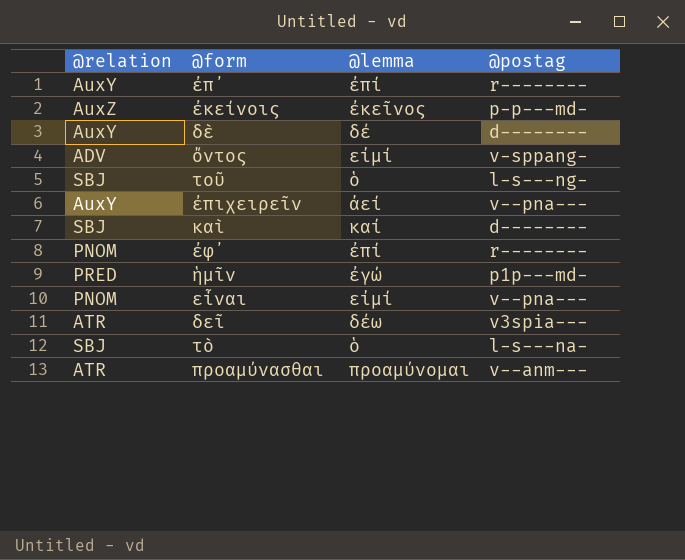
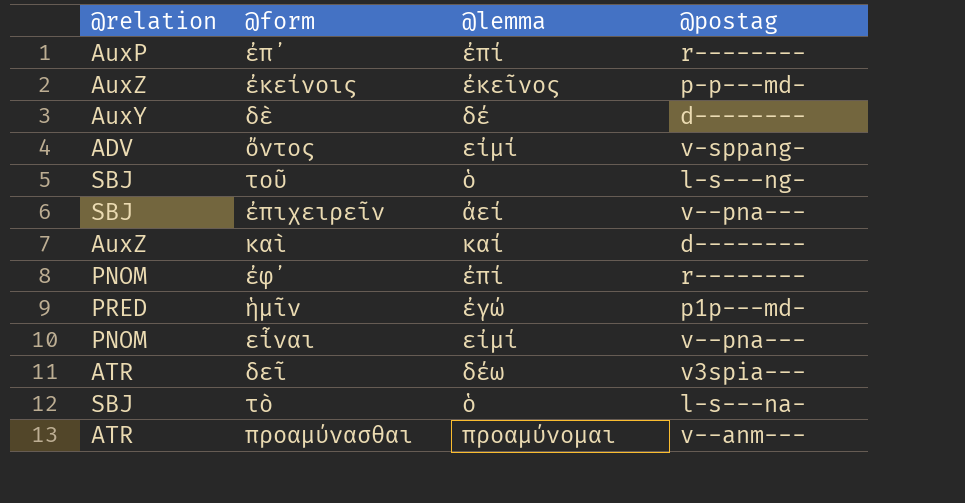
ἐπ᾽ | @relation: AuxY -> AuxP
ἐπιχειρεῖν | @relation: AuxY -> SBJ
καὶ | @relation: SBJ -> AuxZ

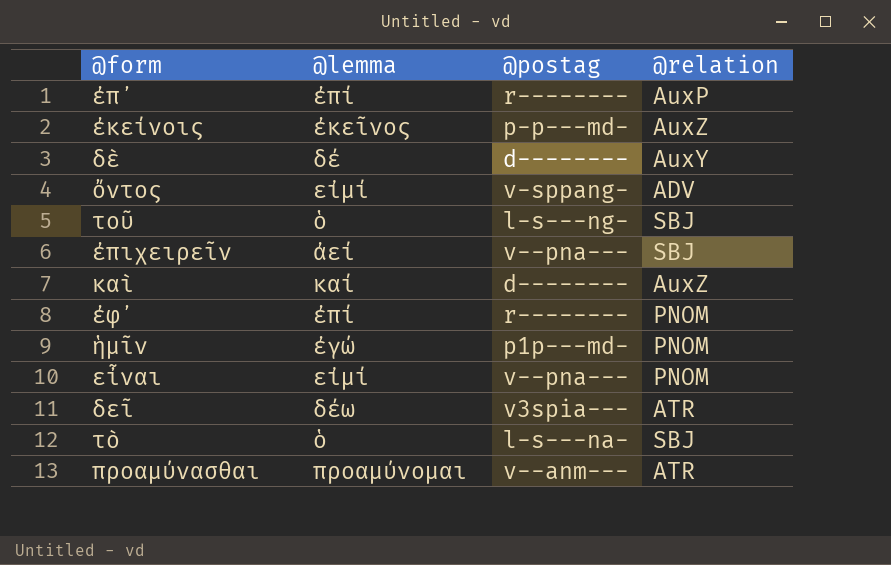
column @relation | position: 1 -> 4
ἡμῖν | @relation: PRED -> PNOM

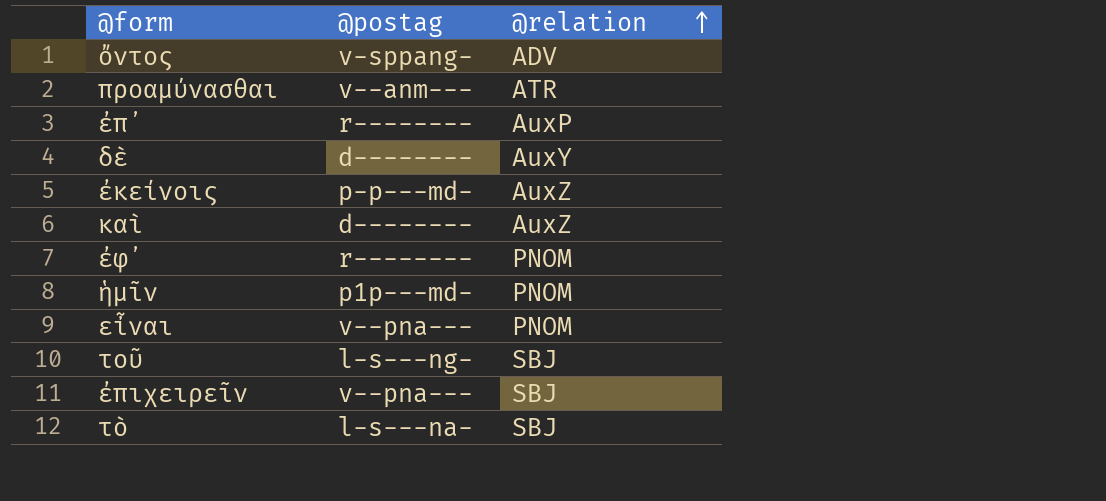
row order: none -> @relation ascending
column @lemma | position: 2 -> none
row δεῖ: δέω | v3spia--- | ATR -> none

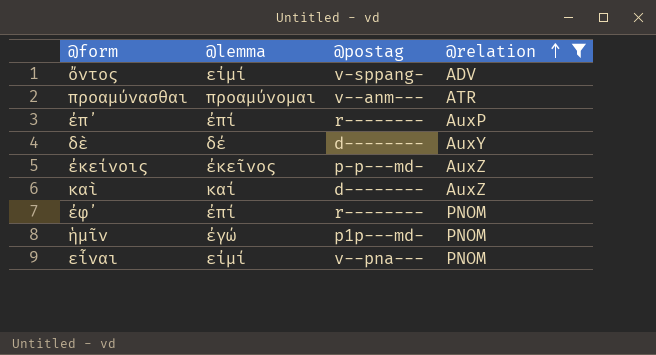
filter: none -> @relation != SBJ
column @lemma | position: none -> 2

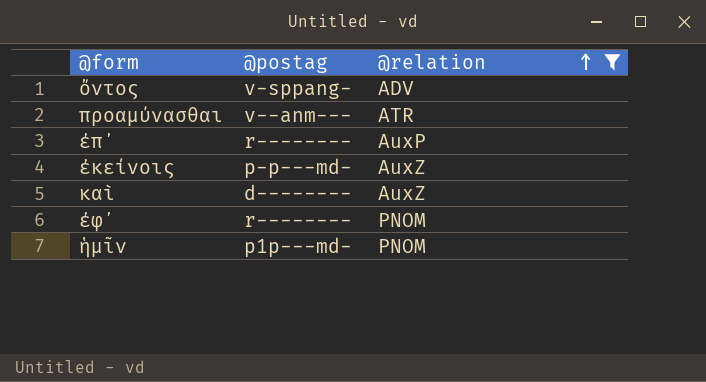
column @lemma | position: 2 -> none
row δὲ: δέ | d-------- | AuxY -> none
row εἶναι: εἰμί | v--pna--- | PNOM -> none

